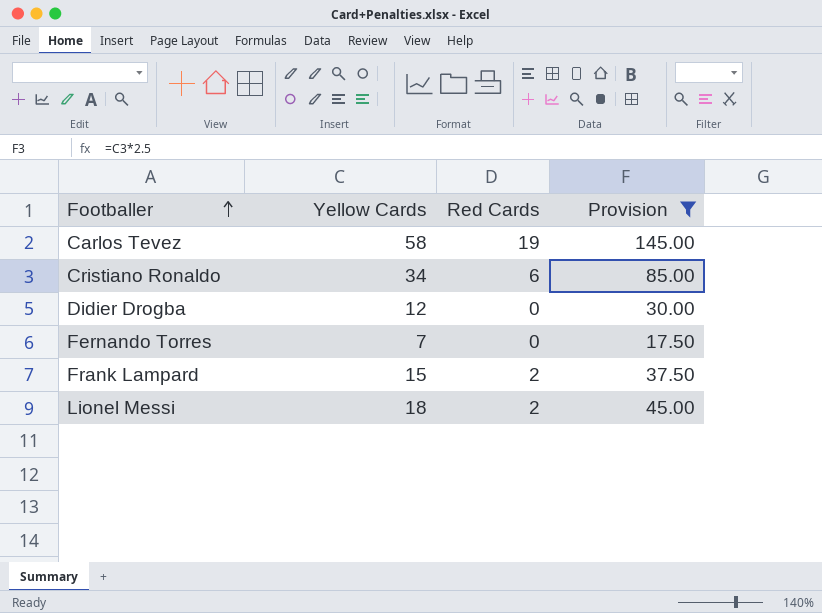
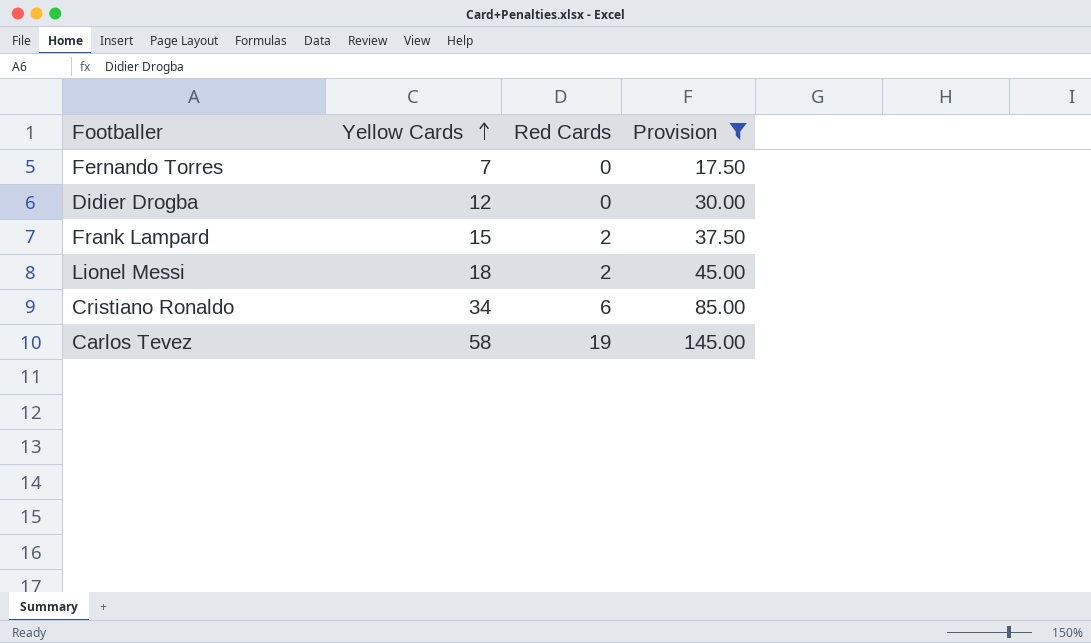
row order: Footballer ascending -> Yellow Cards ascending

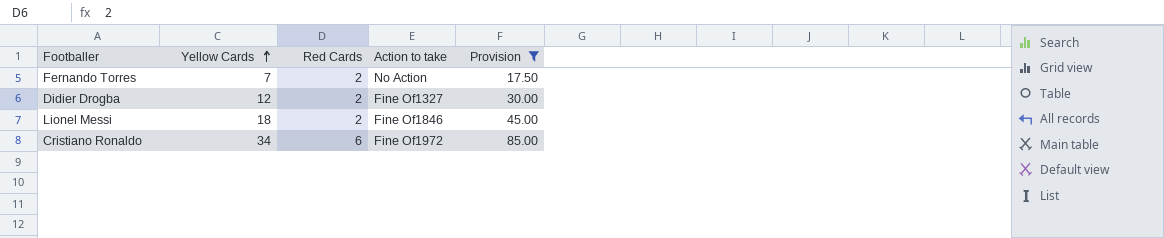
column Action to take | position: none -> 4
row Frank Lampard: 15 | 2 | 37.50 -> none
row Carlos Tevez: 58 | 19 | 145.00 -> none
Fernando Torres | Red Cards: 0 -> 2
Didier Drogba | Red Cards: 0 -> 2

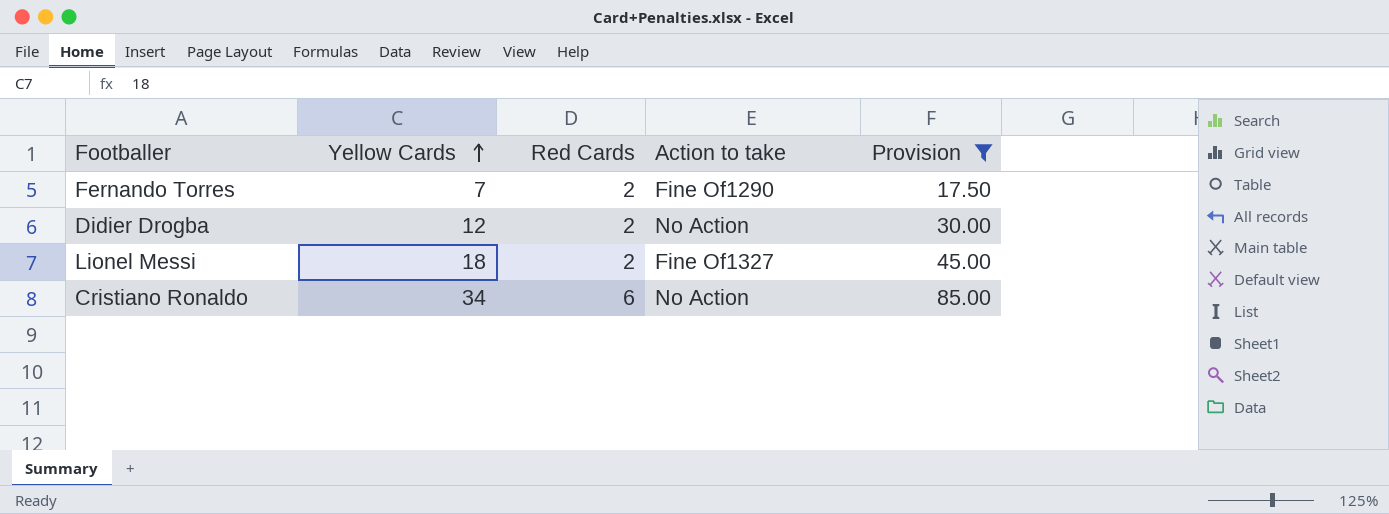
Fernando Torres | Action to take: No Action -> Fine Of1290
Didier Drogba | Action to take: Fine Of1327 -> No Action
Lionel Messi | Action to take: Fine Of1846 -> Fine Of1327
Cristiano Ronaldo | Action to take: Fine Of1972 -> No Action

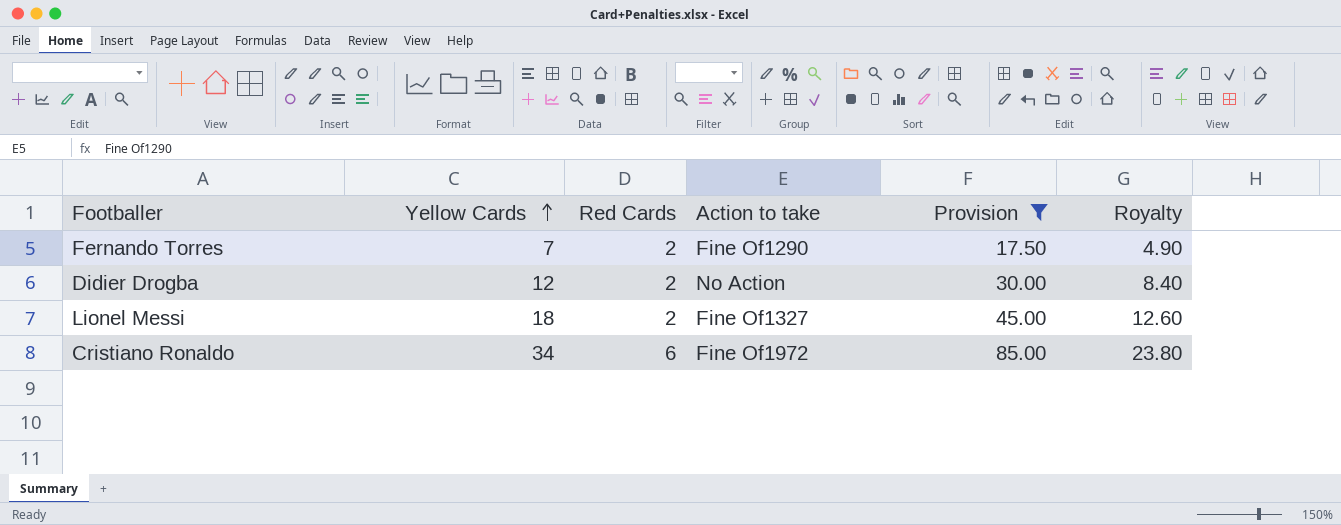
column Royalty | formula: none -> [Yellow Cards] * 0.7
Cristiano Ronaldo | Action to take: No Action -> Fine Of1972

